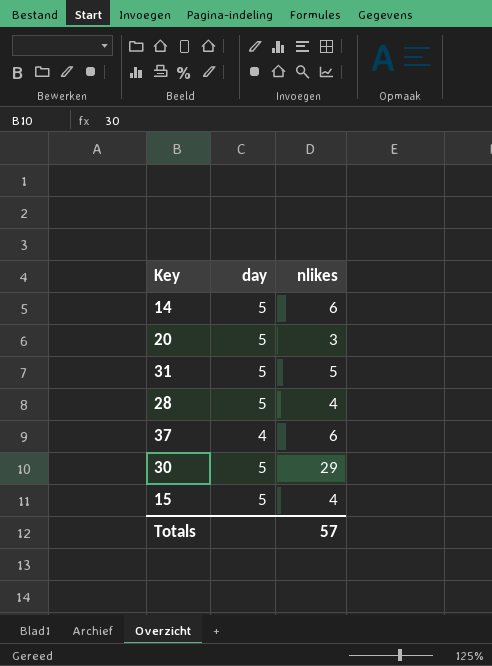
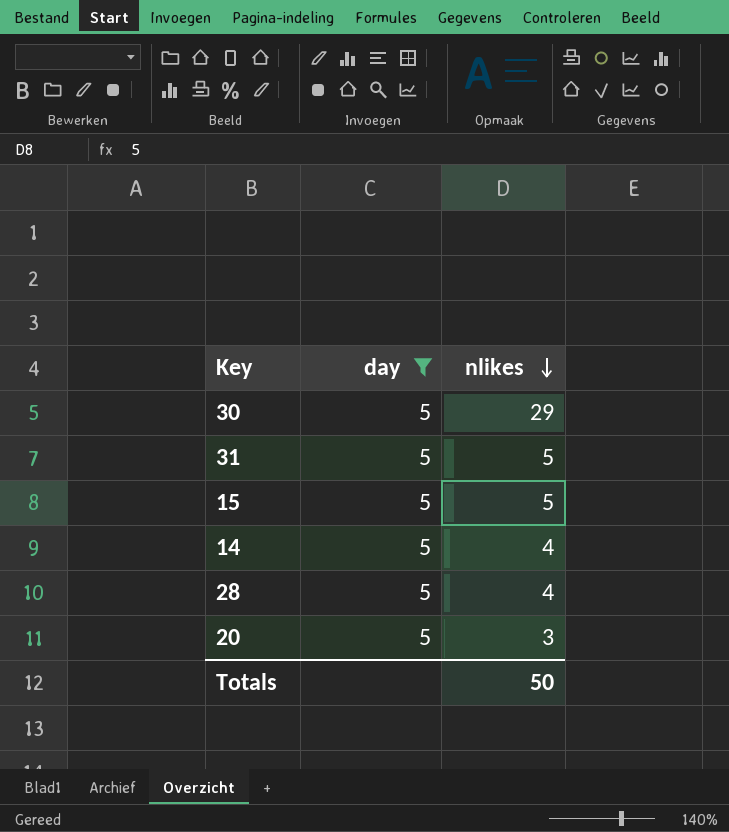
filter: none -> day = 5
row order: none -> nlikes descending
15 | nlikes: 4 -> 5
14 | nlikes: 6 -> 4
Totals | nlikes: 57 -> 50

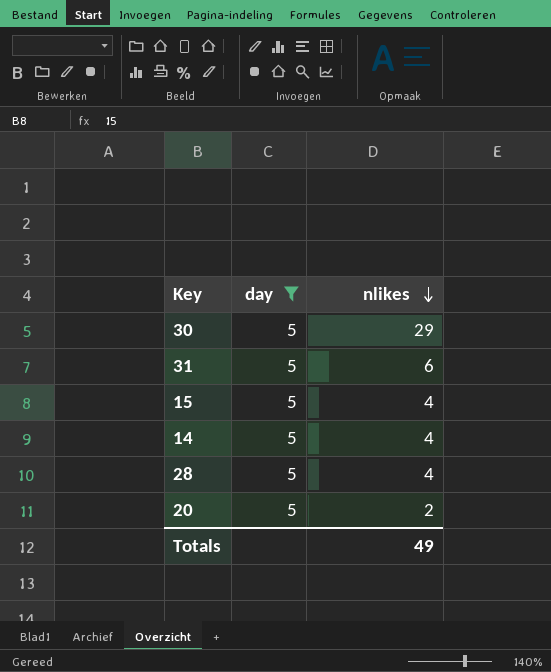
31 | nlikes: 5 -> 6
15 | nlikes: 5 -> 4
20 | nlikes: 3 -> 2
Totals | nlikes: 50 -> 49

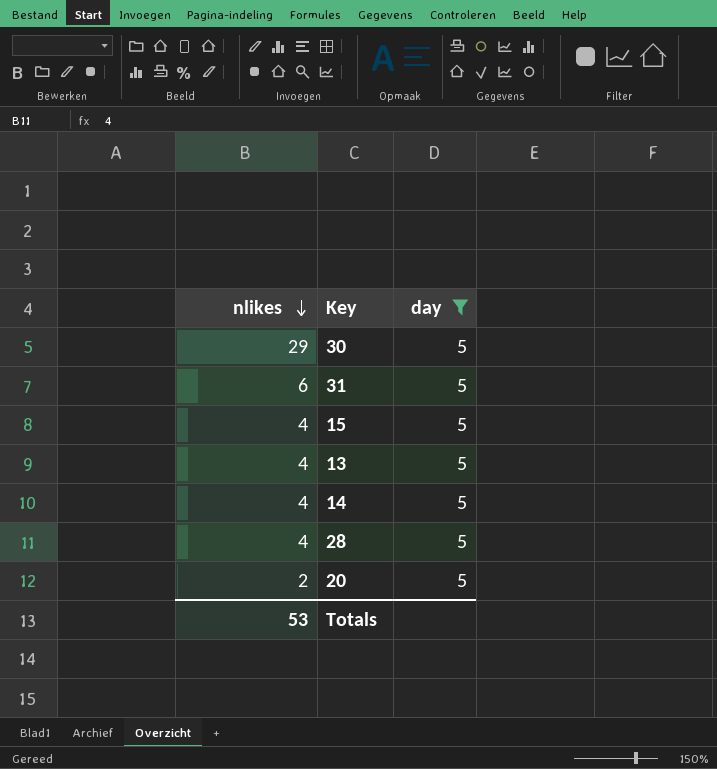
column nlikes | position: 3 -> 1
row 13: none -> 4 | 5
Totals | nlikes: 49 -> 53

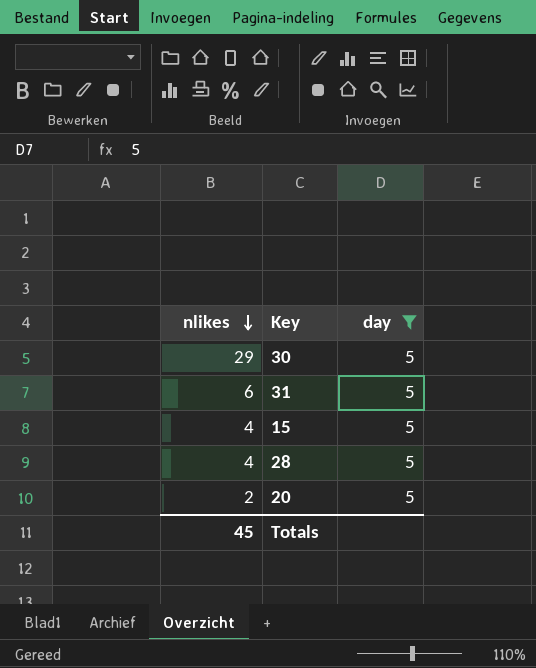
row 13: 4 | 5 -> none
row 14: 4 | 5 -> none
Totals | nlikes: 53 -> 45

